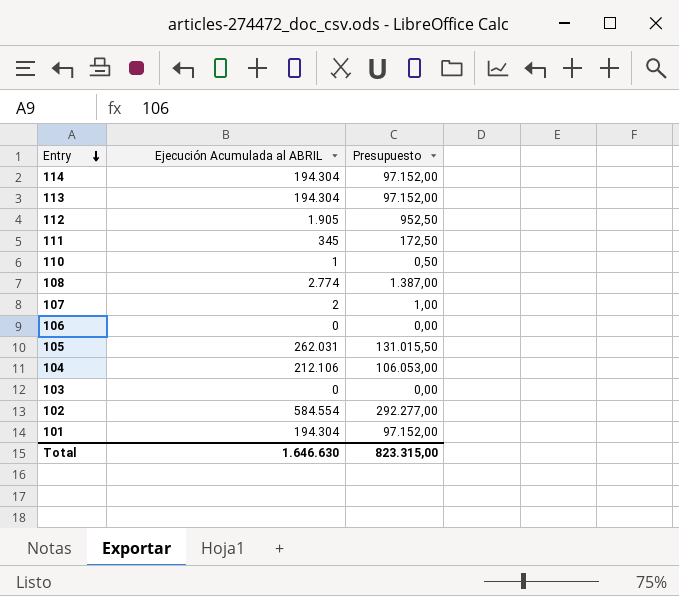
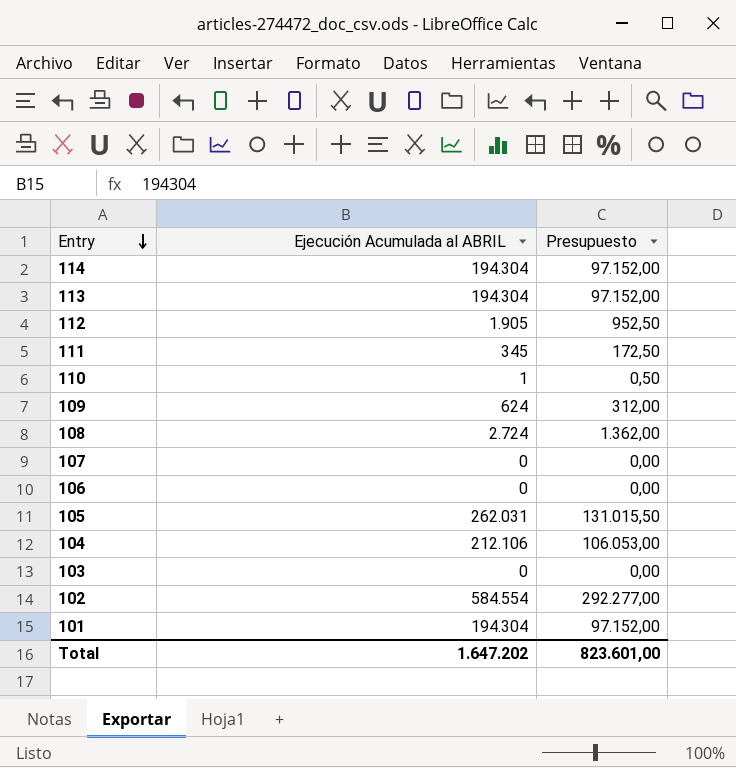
row 109: none -> 624 | 312,00
108 | Ejecución Acumulada al ABRIL: 2.774 -> 2.724
108 | Presupuesto: 1.387,00 -> 1.362,00
107 | Ejecución Acumulada al ABRIL: 2 -> 0
107 | Presupuesto: 1,00 -> 0,00
Total | Ejecución Acumulada al ABRIL: 1.646.630 -> 1.647.202
Total | Presupuesto: 823.315,00 -> 823.601,00

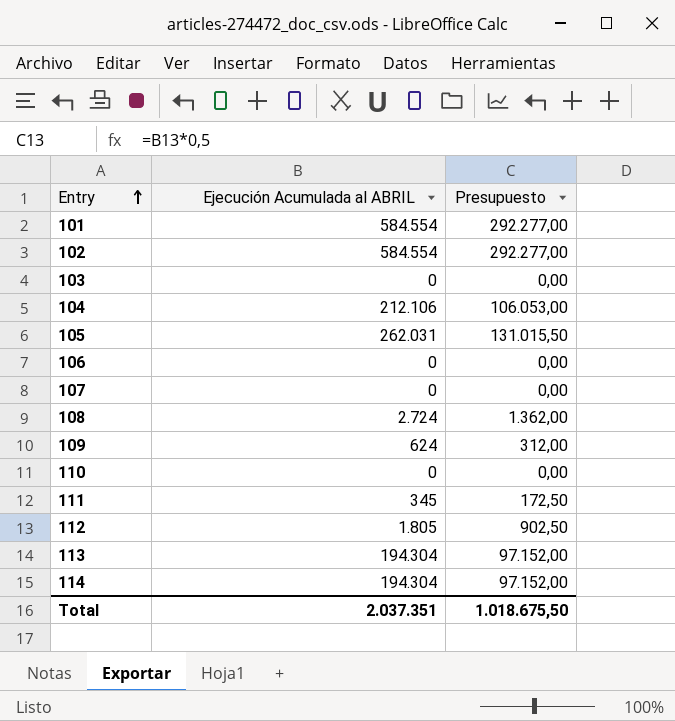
row order: Entry descending -> Entry ascending
101 | Ejecución Acumulada al ABRIL: 194.304 -> 584.554
101 | Presupuesto: 97.152,00 -> 292.277,00
110 | Ejecución Acumulada al ABRIL: 1 -> 0
110 | Presupuesto: 0,50 -> 0,00
112 | Ejecución Acumulada al ABRIL: 1.905 -> 1.805
112 | Presupuesto: 952,50 -> 902,50
Total | Ejecución Acumulada al ABRIL: 1.647.202 -> 2.037.351
Total | Presupuesto: 823.601,00 -> 1.018.675,50

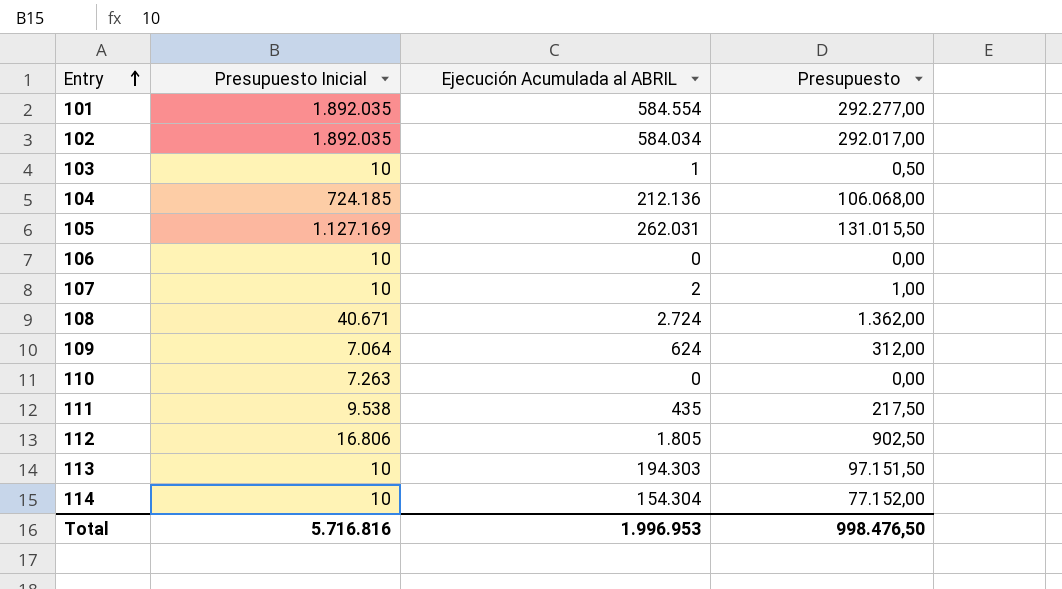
column Presupuesto Inicial | position: none -> 2
102 | Ejecución Acumulada al ABRIL: 584.554 -> 584.034
102 | Presupuesto: 292.277,00 -> 292.017,00
103 | Ejecución Acumulada al ABRIL: 0 -> 1
103 | Presupuesto: 0,00 -> 0,50
104 | Ejecución Acumulada al ABRIL: 212.106 -> 212.136
104 | Presupuesto: 106.053,00 -> 106.068,00
107 | Ejecución Acumulada al ABRIL: 0 -> 2
107 | Presupuesto: 0,00 -> 1,00
111 | Ejecución Acumulada al ABRIL: 345 -> 435
111 | Presupuesto: 172,50 -> 217,50
113 | Ejecución Acumulada al ABRIL: 194.304 -> 194.303
113 | Presupuesto: 97.152,00 -> 97.151,50
114 | Ejecución Acumulada al ABRIL: 194.304 -> 154.304
114 | Presupuesto: 97.152,00 -> 77.152,00
Total | Ejecución Acumulada al ABRIL: 2.037.351 -> 1.996.953
Total | Presupuesto: 1.018.675,50 -> 998.476,50

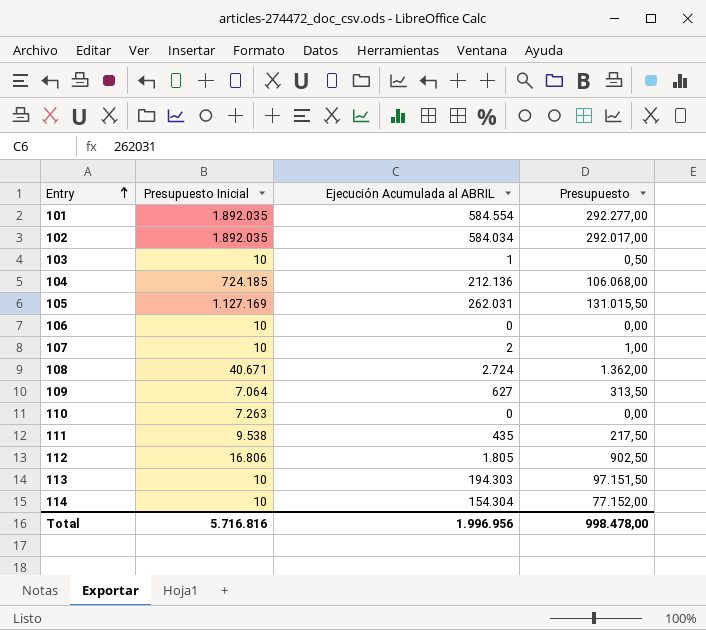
109 | Ejecución Acumulada al ABRIL: 624 -> 627
109 | Presupuesto: 312,00 -> 313,50
Total | Ejecución Acumulada al ABRIL: 1.996.953 -> 1.996.956
Total | Presupuesto: 998.476,50 -> 998.478,00

